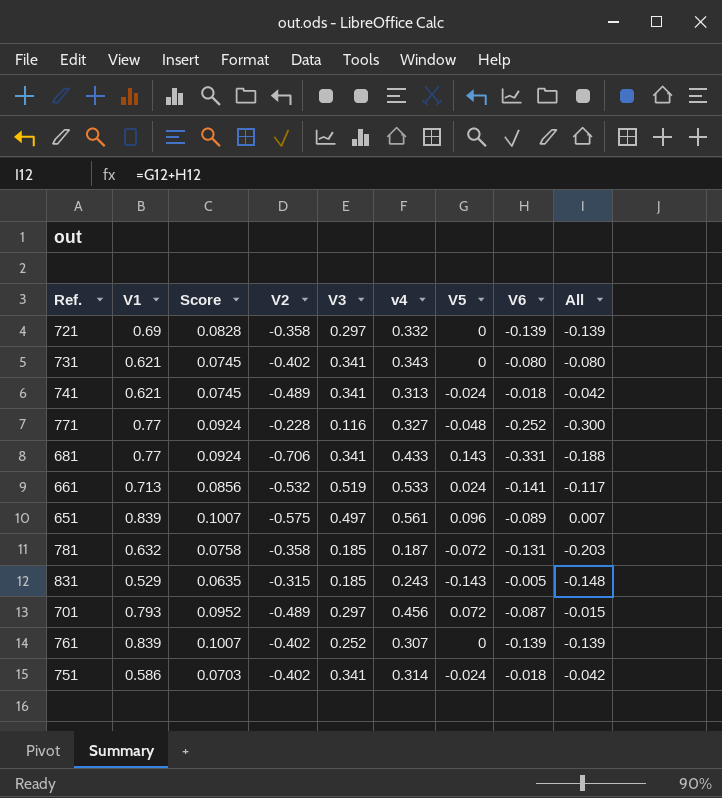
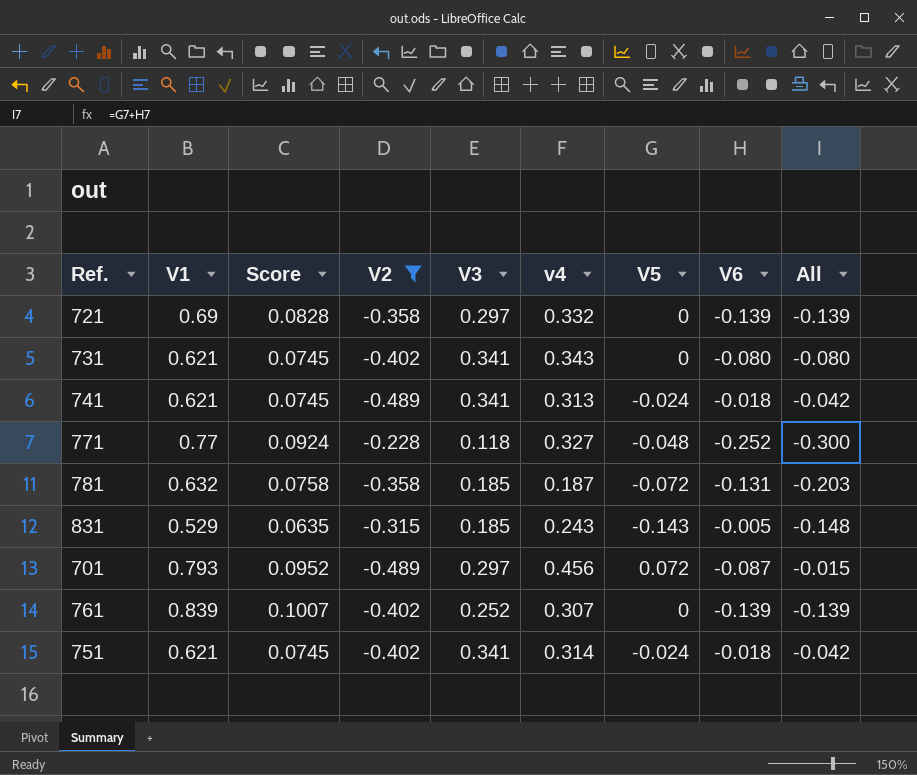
filter: none -> V2 >= -0.489
771 | V3: 0.116 -> 0.118
751 | V1: 0.586 -> 0.621
751 | Score: 0.0703 -> 0.0745

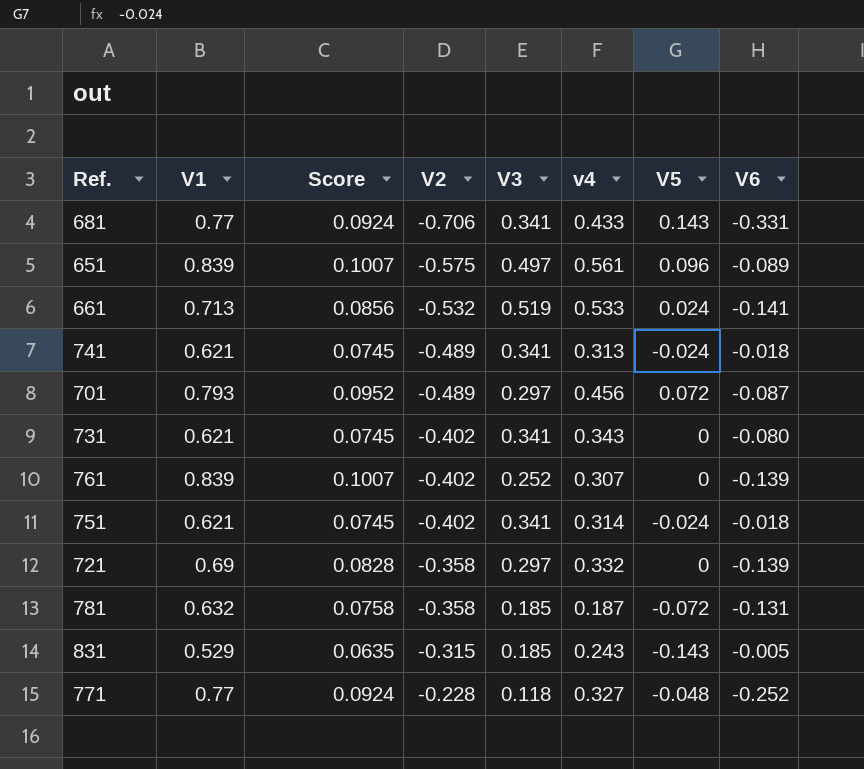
filter: V2 >= -0.489 -> none
row order: none -> V2 ascending
column All | formula: [V5] + [V6] -> none

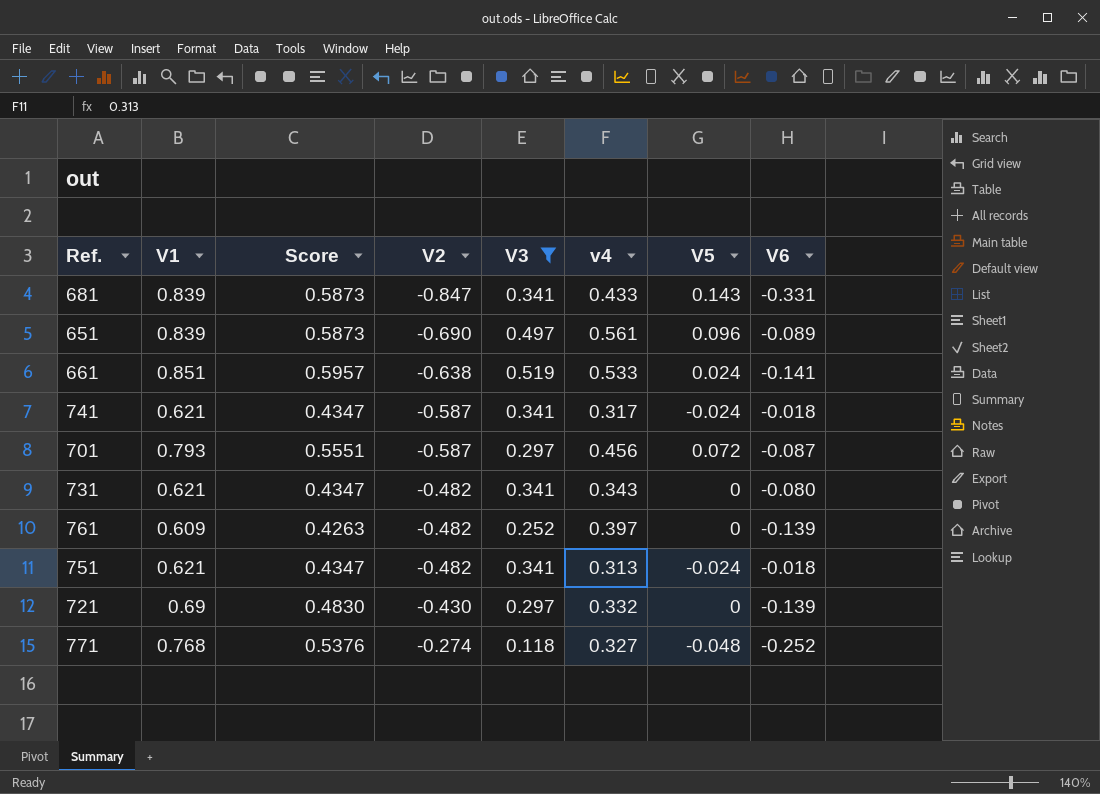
filter: none -> V3 != 0.185
column Score | formula: [V1] * 0.12 -> [V1] * 0.7
681 | V1: 0.77 -> 0.839
681 | V2: -0.706 -> -0.847
651 | V2: -0.575 -> -0.690
661 | V1: 0.713 -> 0.851
661 | V2: -0.532 -> -0.638
741 | V2: -0.489 -> -0.587
741 | v4: 0.313 -> 0.317
701 | V2: -0.489 -> -0.587
731 | V2: -0.402 -> -0.482
761 | V1: 0.839 -> 0.609
761 | V2: -0.402 -> -0.482
761 | v4: 0.307 -> 0.397
751 | V2: -0.402 -> -0.482
751 | v4: 0.314 -> 0.313
721 | V2: -0.358 -> -0.430
771 | V1: 0.77 -> 0.768
771 | V2: -0.228 -> -0.274

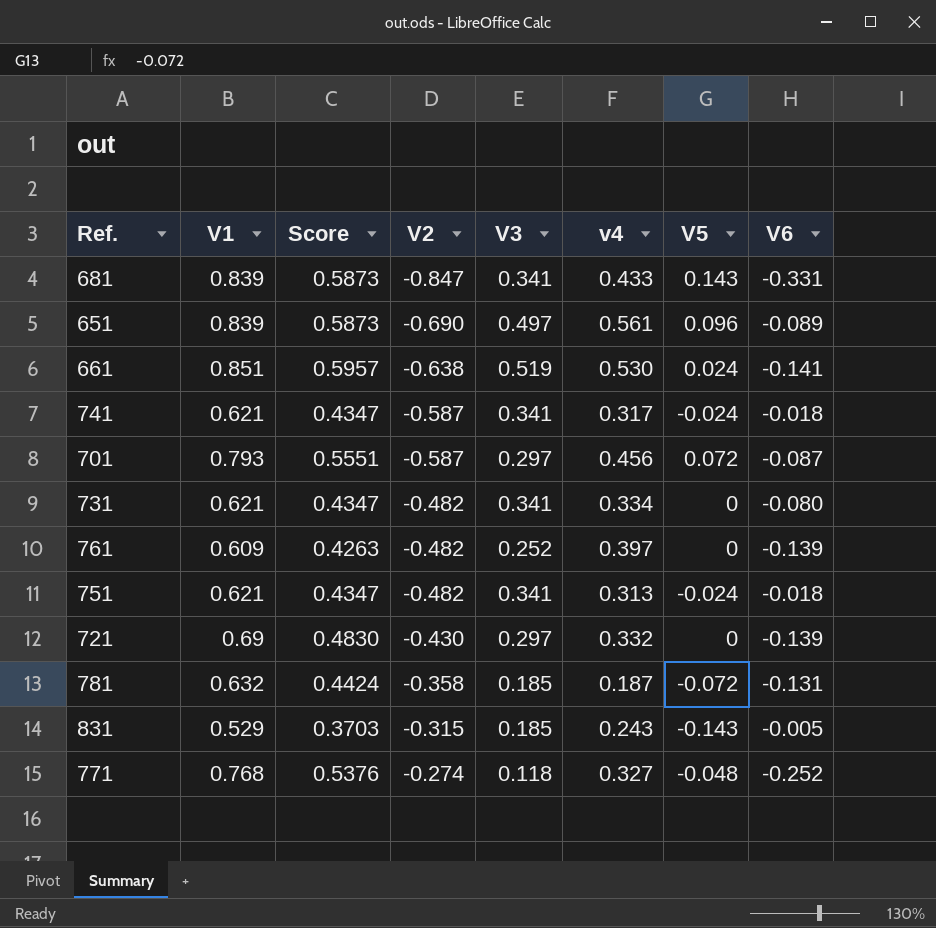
filter: V3 != 0.185 -> none
661 | v4: 0.533 -> 0.530
731 | v4: 0.343 -> 0.334

